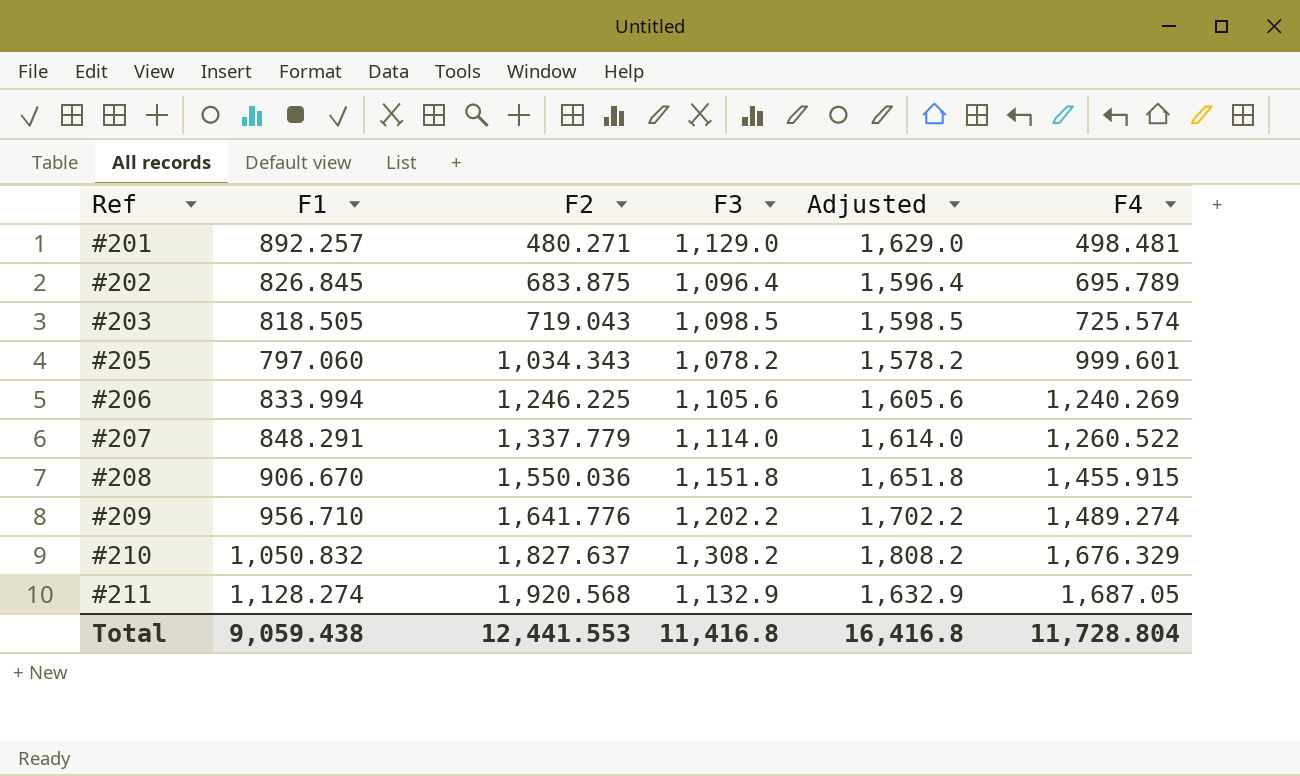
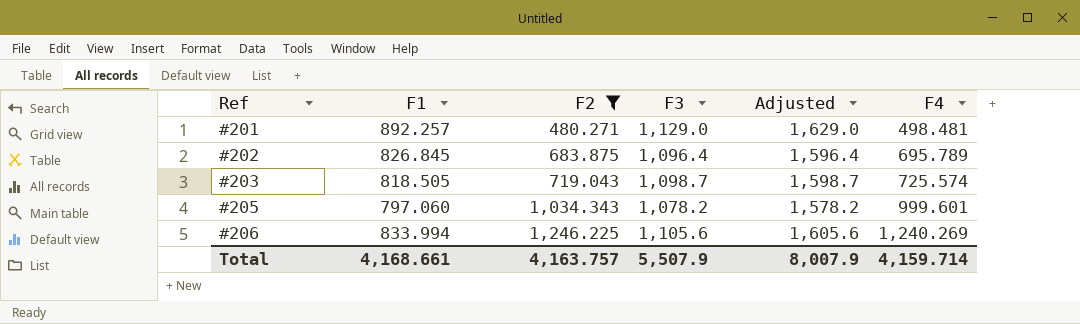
filter: none -> F2 <= 1,246.225
#203 | F3: 1,098.5 -> 1,098.7
#203 | Adjusted: 1,598.5 -> 1,598.7
Total | F1: 9,059.438 -> 4,168.661
Total | F2: 12,441.553 -> 4,163.757
Total | F3: 11,416.8 -> 5,507.9
Total | Adjusted: 16,416.8 -> 8,007.9
Total | F4: 11,728.804 -> 4,159.714

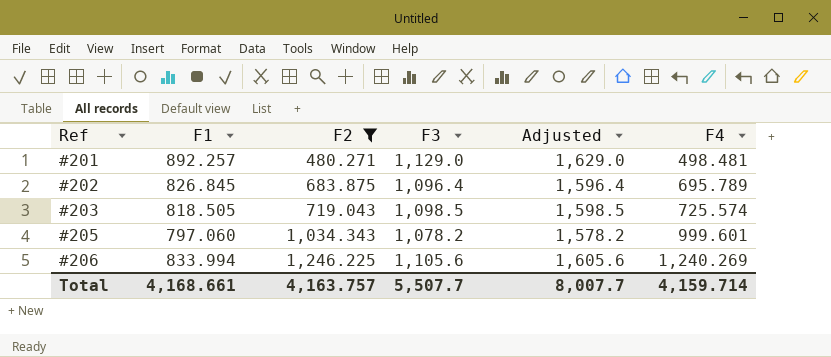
#203 | F3: 1,098.7 -> 1,098.5
#203 | Adjusted: 1,598.7 -> 1,598.5
Total | F3: 5,507.9 -> 5,507.7
Total | Adjusted: 8,007.9 -> 8,007.7

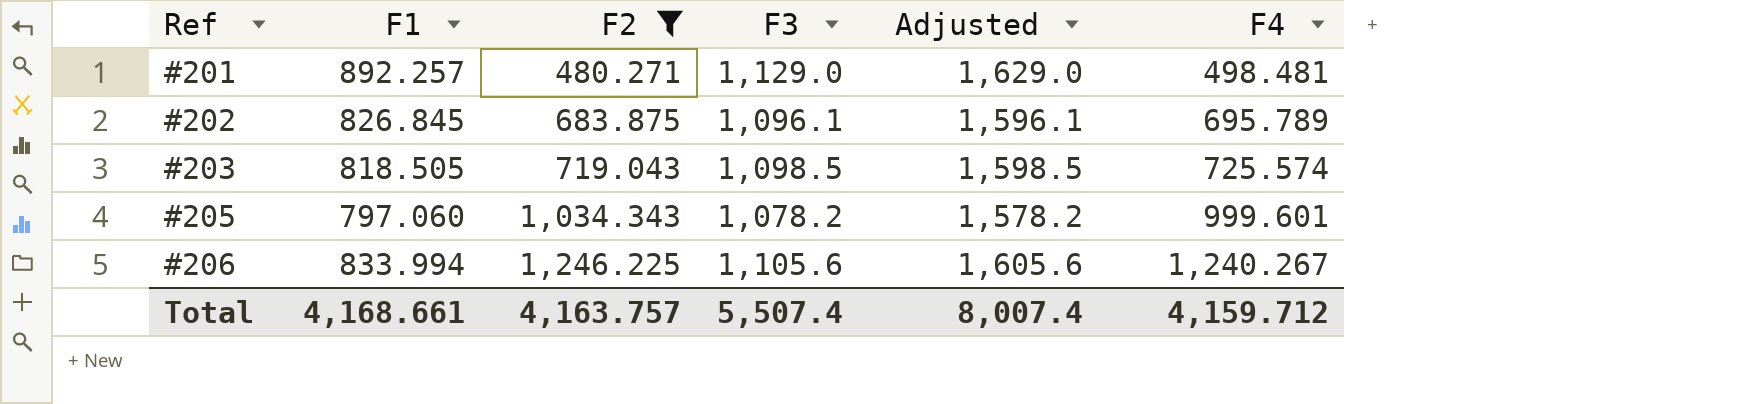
#202 | F3: 1,096.4 -> 1,096.1
#202 | Adjusted: 1,596.4 -> 1,596.1
#206 | F4: 1,240.269 -> 1,240.267
Total | F3: 5,507.7 -> 5,507.4
Total | Adjusted: 8,007.7 -> 8,007.4
Total | F4: 4,159.714 -> 4,159.712

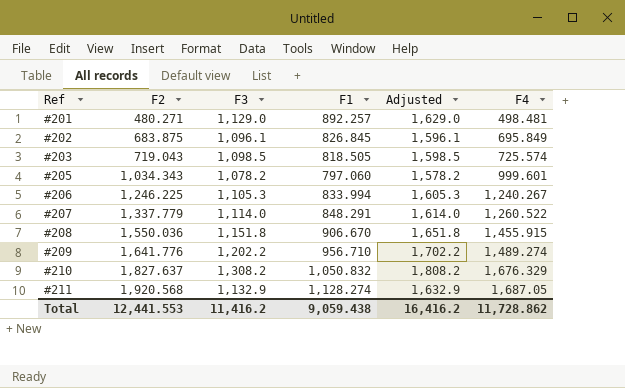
filter: F2 <= 1,246.225 -> none
column F1 | position: 2 -> 4
#202 | F4: 695.789 -> 695.849
#206 | F3: 1,105.6 -> 1,105.3
#206 | Adjusted: 1,605.6 -> 1,605.3
Total | F2: 4,163.757 -> 12,441.553
Total | F3: 5,507.4 -> 11,416.2
Total | F1: 4,168.661 -> 9,059.438
Total | Adjusted: 8,007.4 -> 16,416.2
Total | F4: 4,159.712 -> 11,728.862

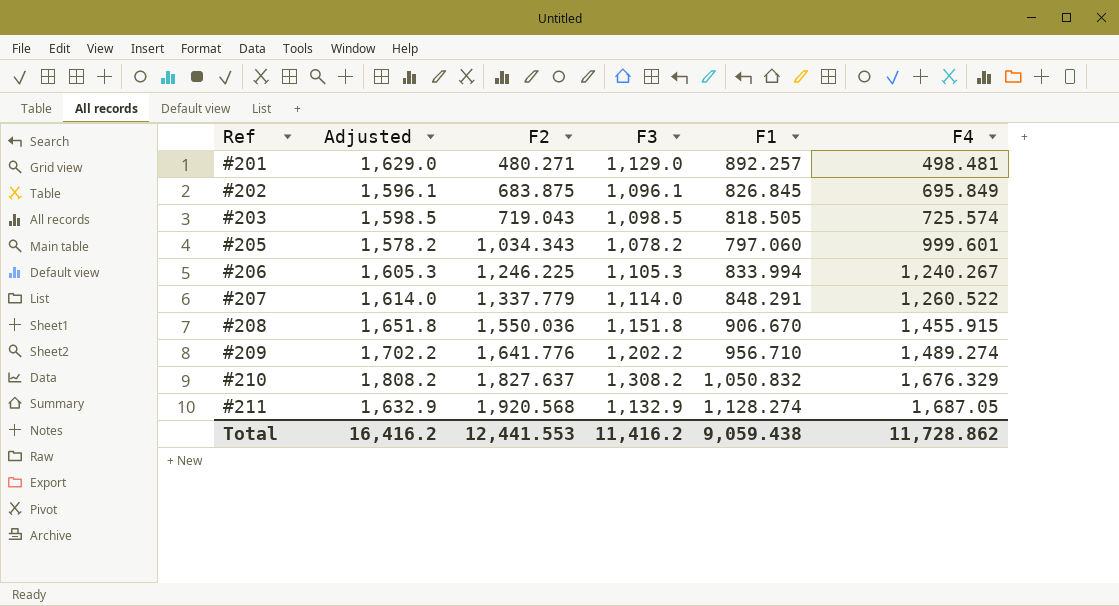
column Adjusted | position: 5 -> 2

